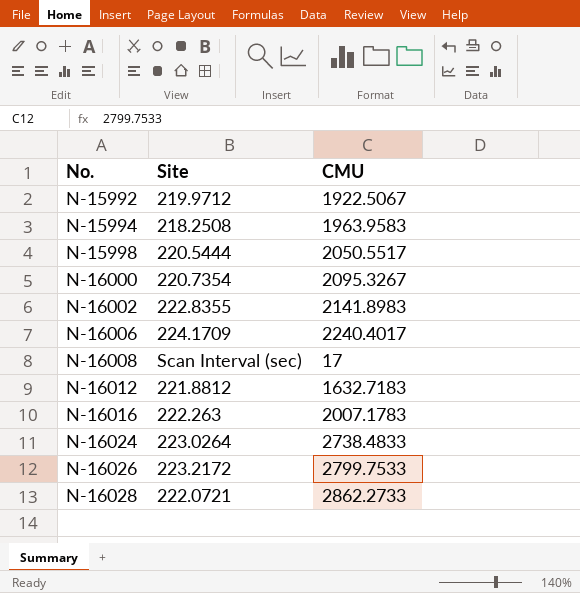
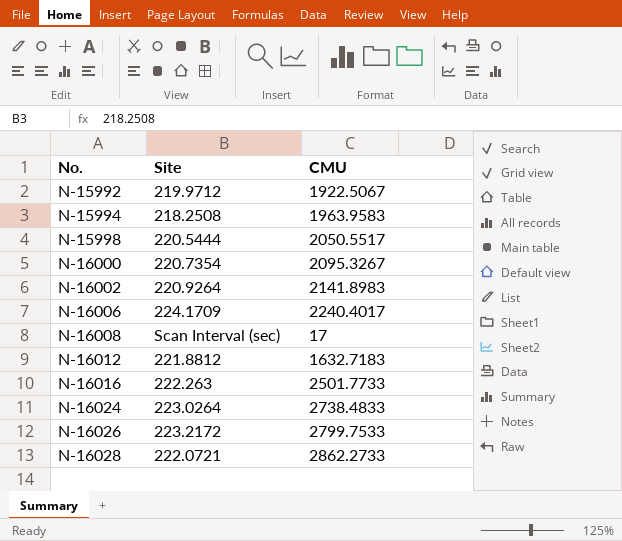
N-16002 | Site: 222.8355 -> 220.9264
N-16016 | CMU: 2007.1783 -> 2501.7733

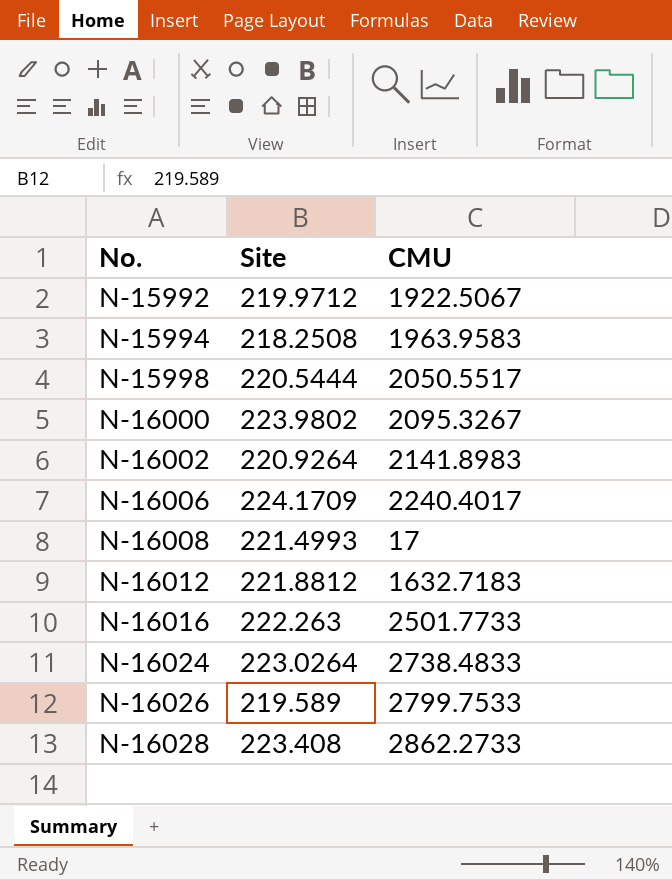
N-16000 | Site: 220.7354 -> 223.9802
N-16008 | Site: Scan Interval (sec) -> 221.4993
N-16026 | Site: 223.2172 -> 219.589
N-16028 | Site: 222.0721 -> 223.408

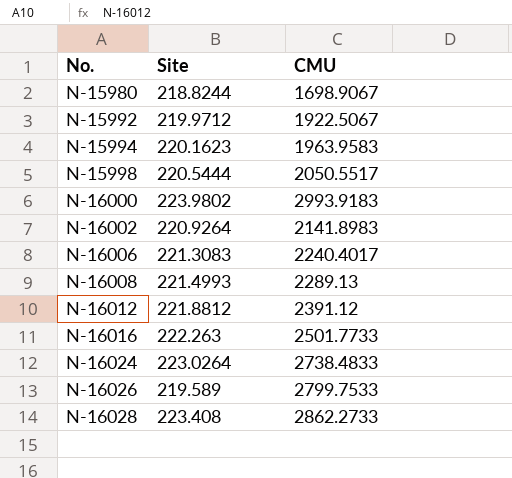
row N-15980: none -> 218.8244 | 1698.9067
N-15994 | Site: 218.2508 -> 220.1623
N-16000 | CMU: 2095.3267 -> 2993.9183
N-16006 | Site: 224.1709 -> 221.3083
N-16008 | CMU: 17 -> 2289.13
N-16012 | CMU: 1632.7183 -> 2391.12

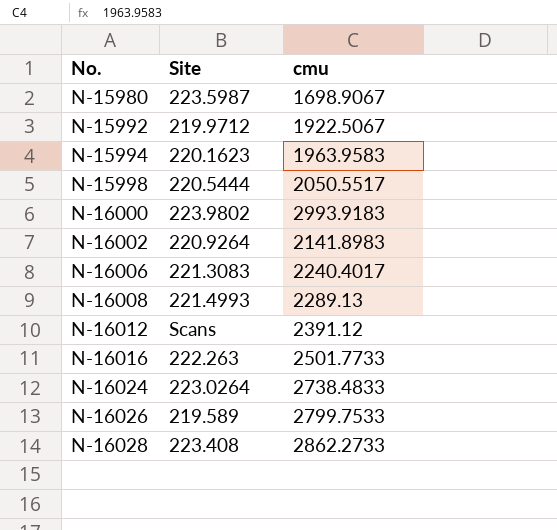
column name: CMU -> cmu
N-15980 | Site: 218.8244 -> 223.5987
N-16012 | Site: 221.8812 -> Scans

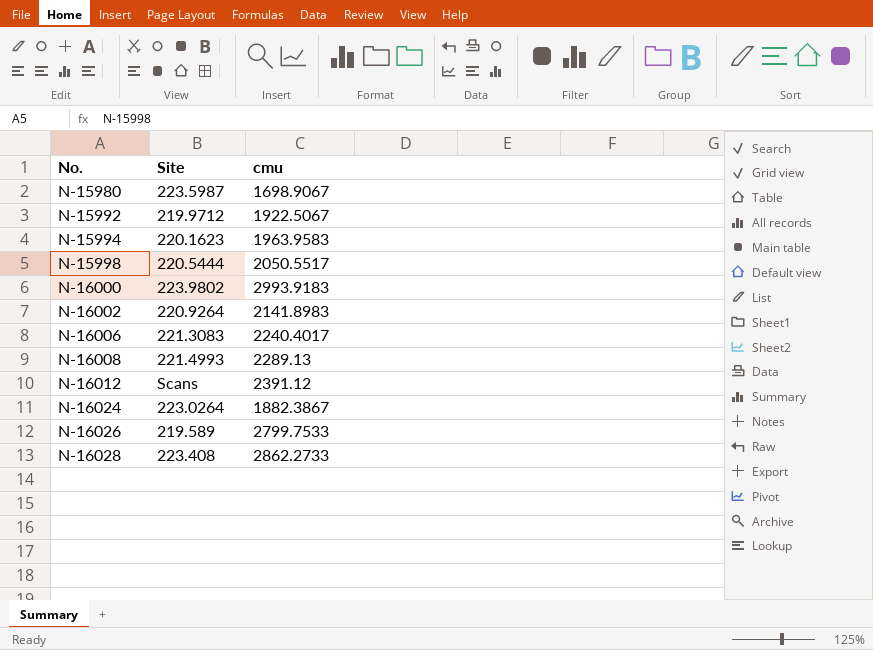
row N-16016: 222.263 | 2501.7733 -> none
N-16024 | cmu: 2738.4833 -> 1882.3867

